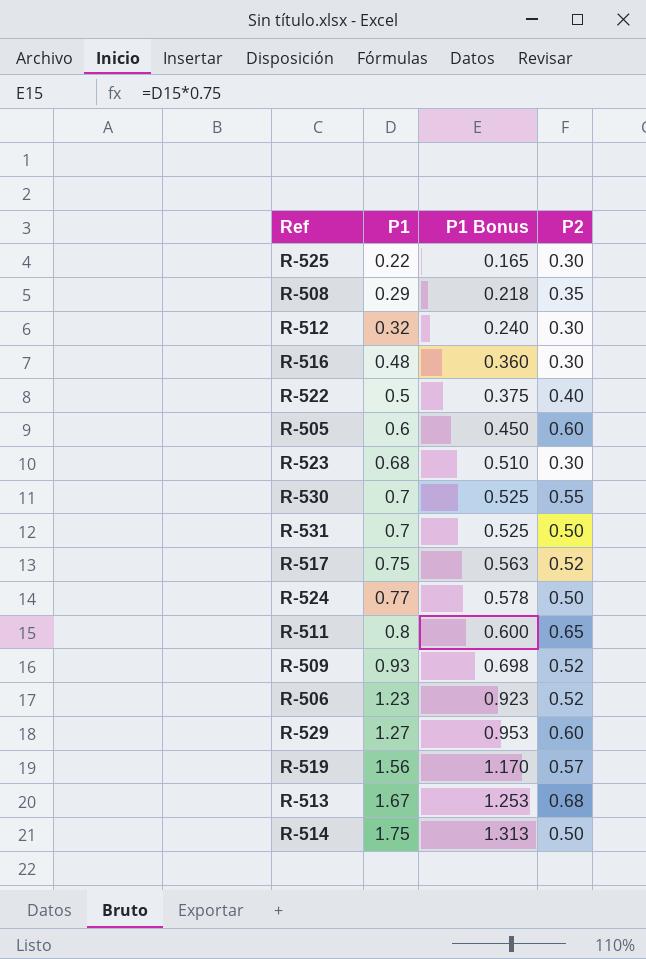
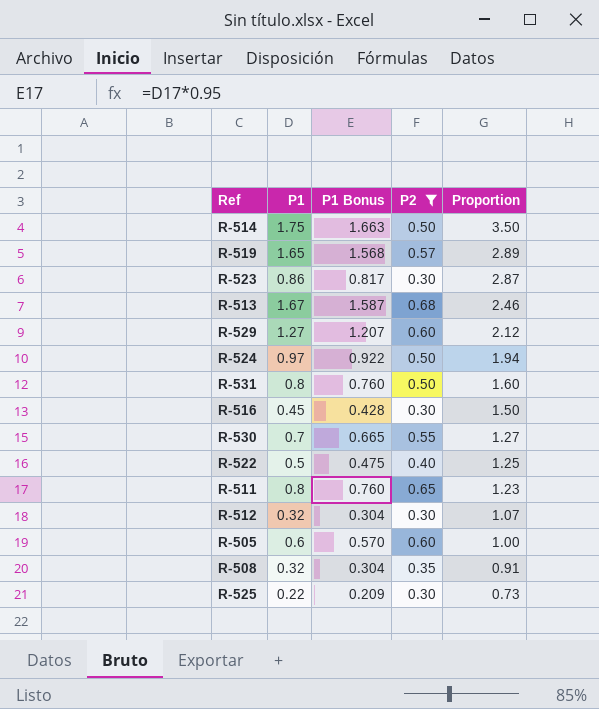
filter: none -> P2 != 0.52
row order: P1 ascending -> Proportion descending
column P1 Bonus | formula: [P1] * 0.75 -> [P1] * 0.95
column Proportion | formula: none -> [P1] / [P2]
R-519 | P1: 1.56 -> 1.65
R-523 | P1: 0.68 -> 0.86
R-524 | P1: 0.77 -> 0.97
R-531 | P1: 0.7 -> 0.8
R-516 | P1: 0.48 -> 0.45
R-508 | P1: 0.29 -> 0.32

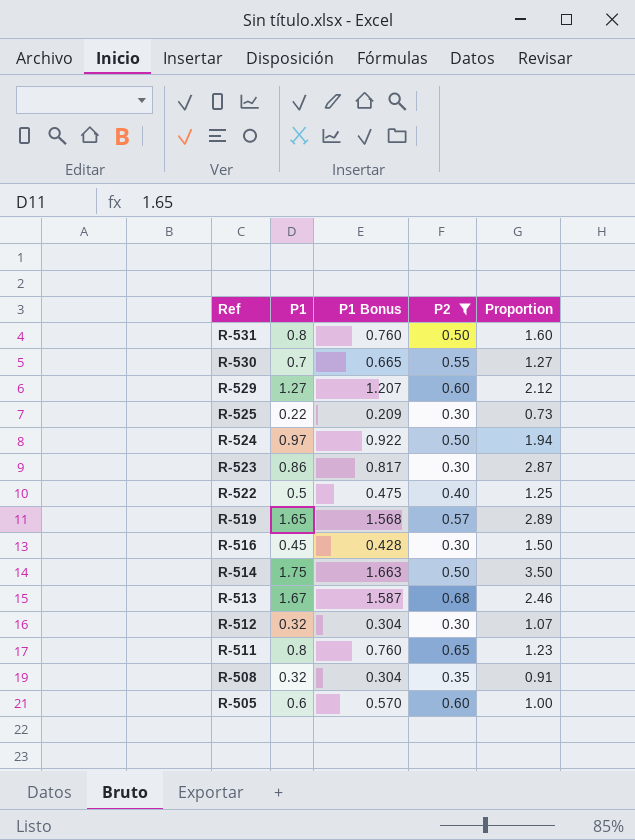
row order: Proportion descending -> Ref descending

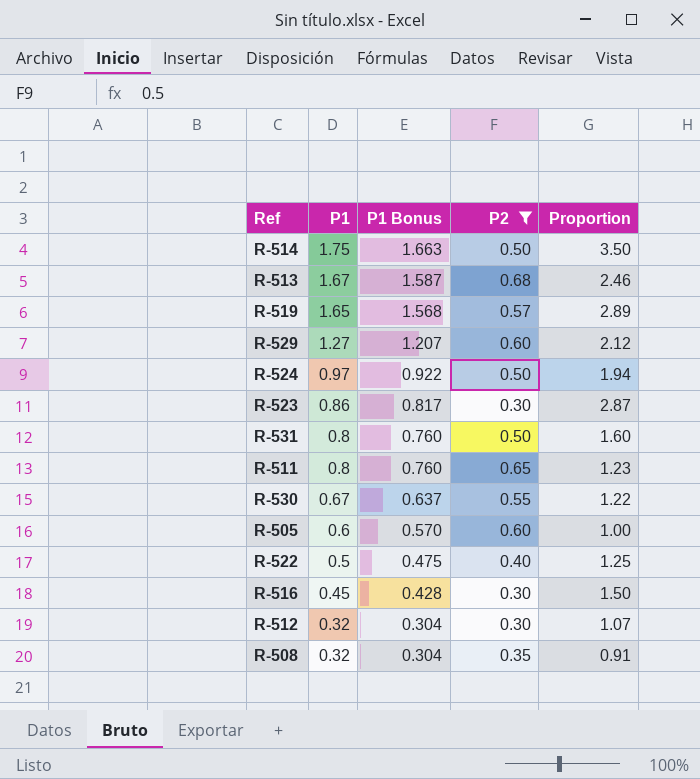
row order: Ref descending -> P1 descending
row R-525: 0.22 | 0.209 | 0.30 | 0.73 -> none
R-530 | P1: 0.7 -> 0.67
R-530 | P1 Bonus: 0.665 -> 0.637
R-530 | Proportion: 1.27 -> 1.22

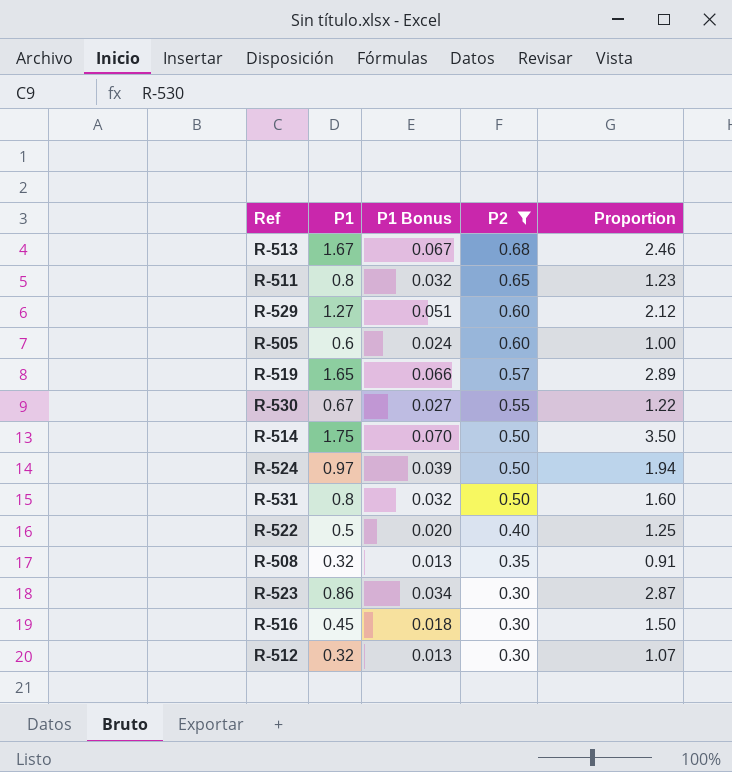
row order: P1 descending -> P2 descending
column P1 Bonus | formula: [P1] * 0.95 -> [P1] * 0.04

